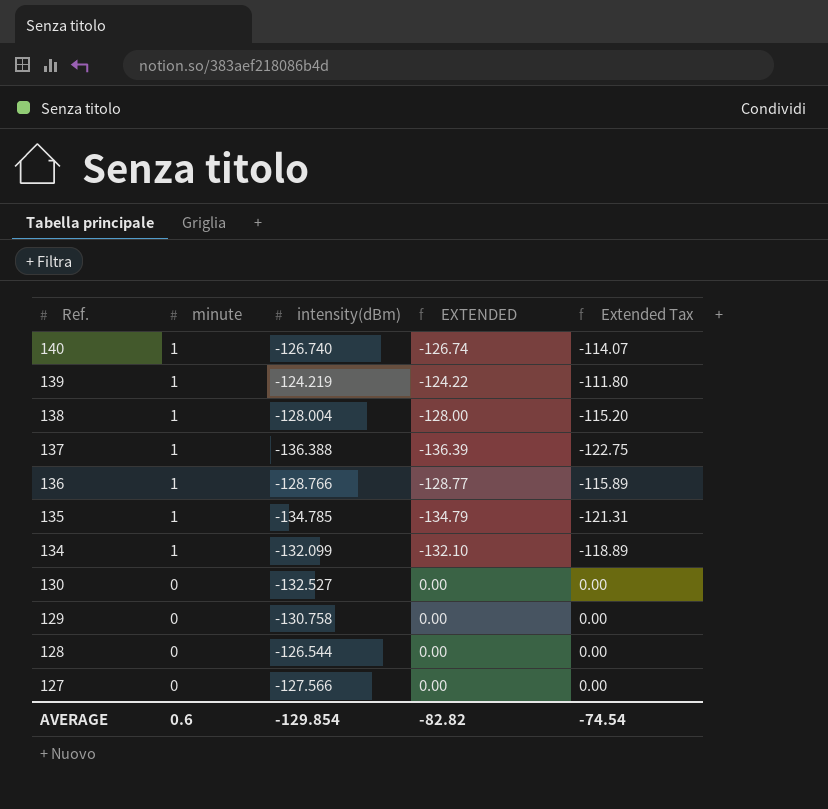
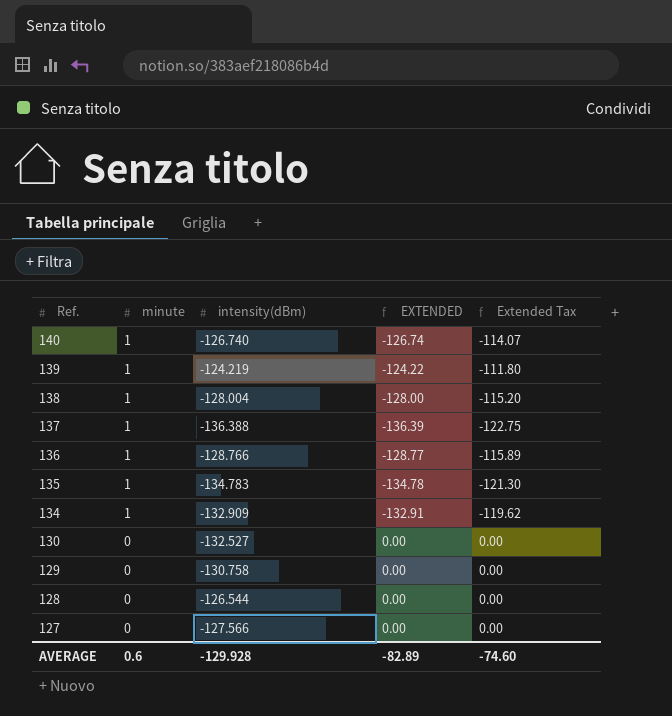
135 | intensity(dBm): -134.785 -> -134.783
135 | EXTENDED: -134.79 -> -134.78
135 | Extended Tax: -121.31 -> -121.30
134 | intensity(dBm): -132.099 -> -132.909
134 | EXTENDED: -132.10 -> -132.91
134 | Extended Tax: -118.89 -> -119.62
AVERAGE | intensity(dBm): -129.854 -> -129.928
AVERAGE | EXTENDED: -82.82 -> -82.89
AVERAGE | Extended Tax: -74.54 -> -74.60

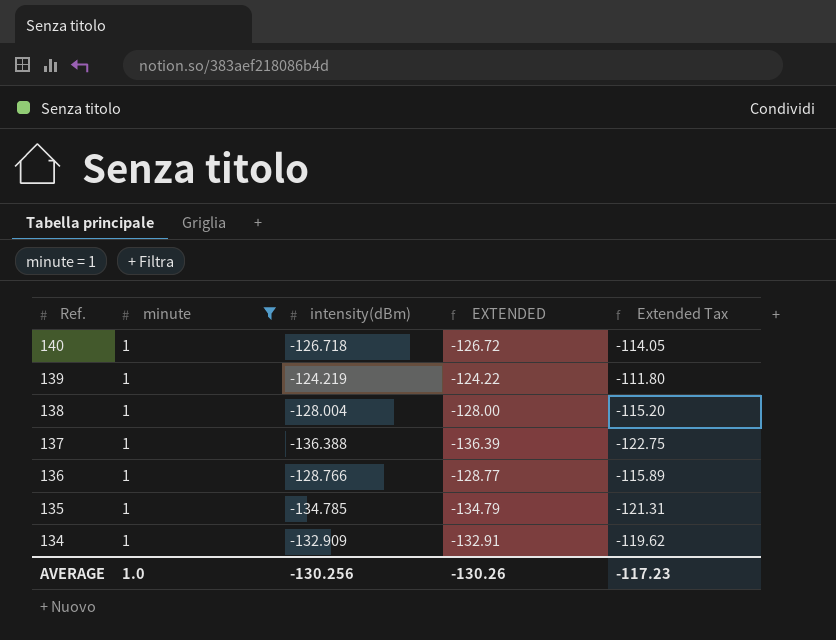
filter: none -> minute = 1
140 | intensity(dBm): -126.740 -> -126.718
140 | EXTENDED: -126.74 -> -126.72
140 | Extended Tax: -114.07 -> -114.05
135 | intensity(dBm): -134.783 -> -134.785
135 | EXTENDED: -134.78 -> -134.79
135 | Extended Tax: -121.30 -> -121.31
AVERAGE | minute: 0.6 -> 1.0
AVERAGE | intensity(dBm): -129.928 -> -130.256
AVERAGE | EXTENDED: -82.89 -> -130.26
AVERAGE | Extended Tax: -74.60 -> -117.23

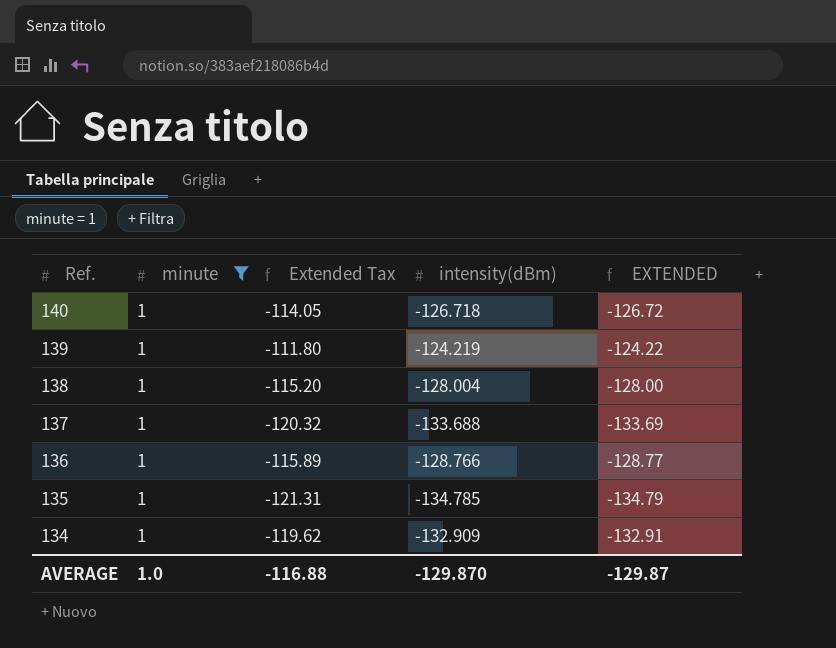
column Extended Tax | position: 5 -> 3
137 | Extended Tax: -122.75 -> -120.32
137 | intensity(dBm): -136.388 -> -133.688
137 | EXTENDED: -136.39 -> -133.69
AVERAGE | Extended Tax: -117.23 -> -116.88
AVERAGE | intensity(dBm): -130.256 -> -129.870
AVERAGE | EXTENDED: -130.26 -> -129.87

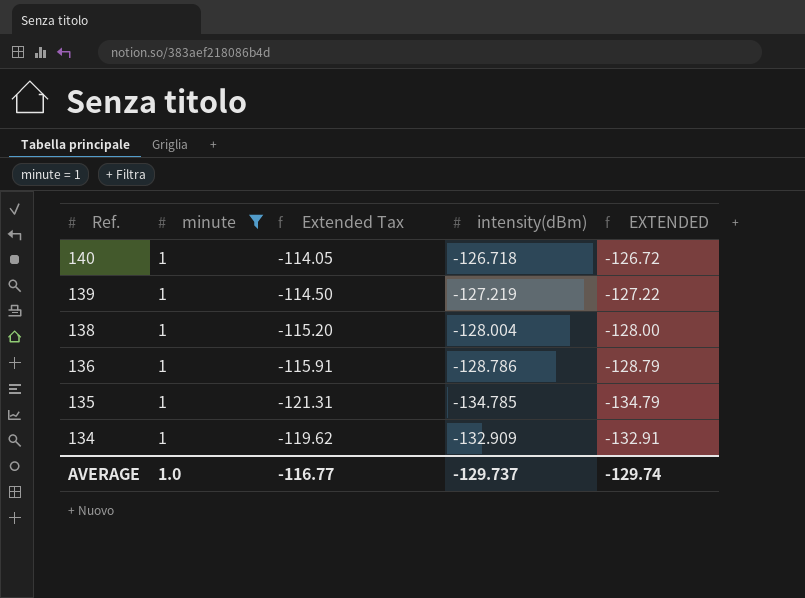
row 137: 1 | -120.32 | -133.688 | -133.69 -> none
139 | Extended Tax: -111.80 -> -114.50
139 | intensity(dBm): -124.219 -> -127.219
139 | EXTENDED: -124.22 -> -127.22
136 | Extended Tax: -115.89 -> -115.91
136 | intensity(dBm): -128.766 -> -128.786
136 | EXTENDED: -128.77 -> -128.79
AVERAGE | Extended Tax: -116.88 -> -116.77
AVERAGE | intensity(dBm): -129.870 -> -129.737
AVERAGE | EXTENDED: -129.87 -> -129.74

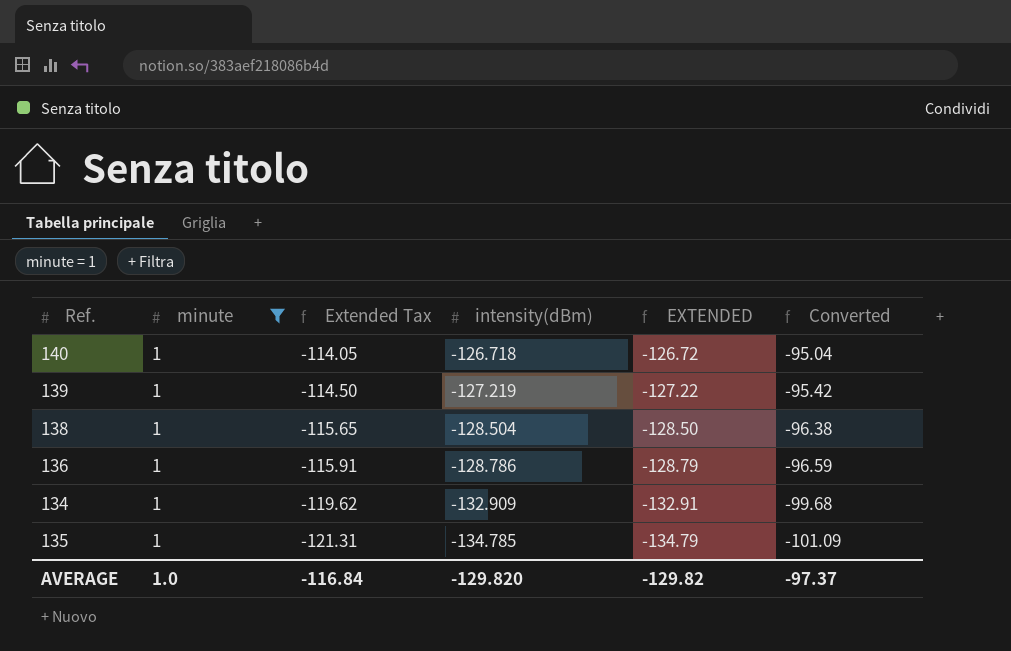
row order: Ref. descending -> Extended Tax descending
column Converted | formula: none -> [EXTENDED] * 0.75
138 | Extended Tax: -115.20 -> -115.65
138 | intensity(dBm): -128.004 -> -128.504
138 | EXTENDED: -128.00 -> -128.50
AVERAGE | Extended Tax: -116.77 -> -116.84
AVERAGE | intensity(dBm): -129.737 -> -129.820
AVERAGE | EXTENDED: -129.74 -> -129.82

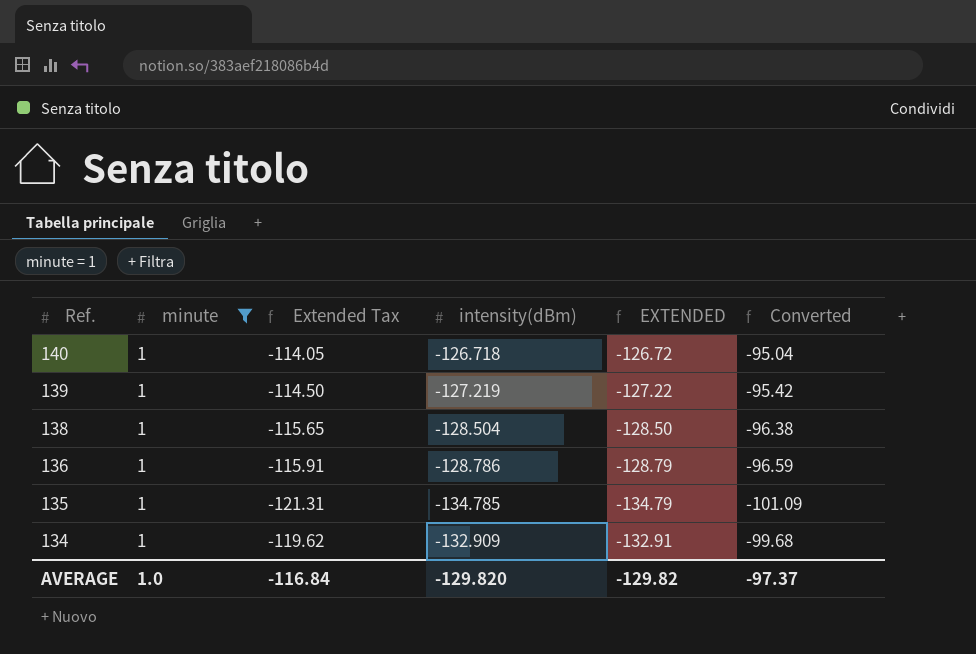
row order: Extended Tax descending -> Ref. descending

